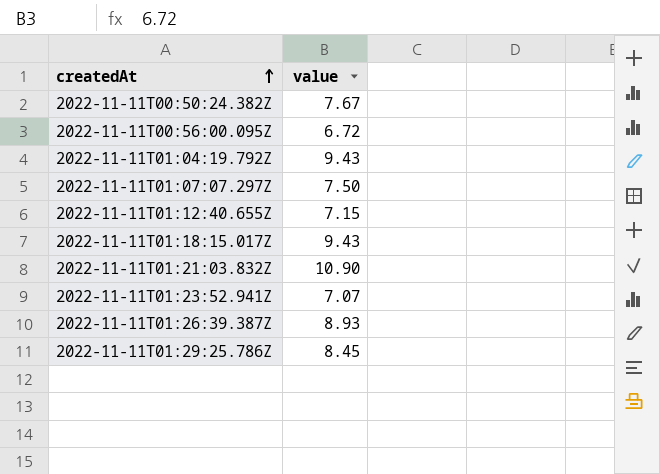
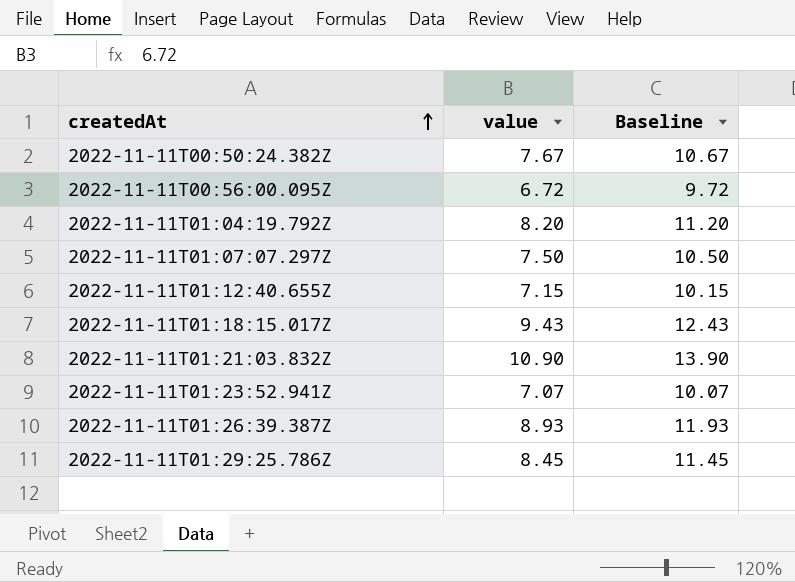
column Baseline | formula: none -> [value] + 3
2022-11-11T01:04:19.792Z | value: 9.43 -> 8.20

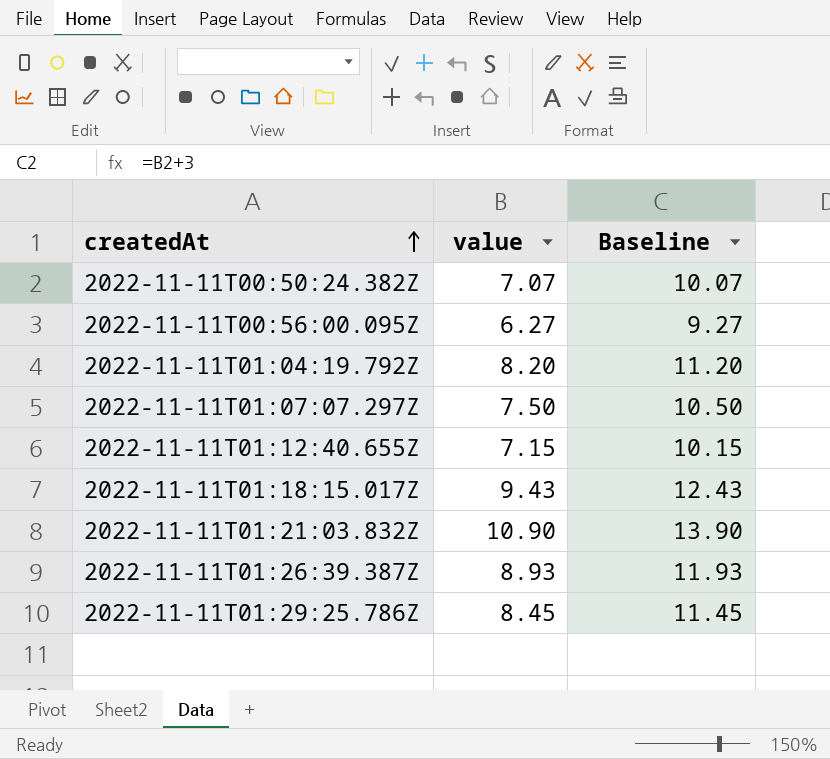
row 2022-11-11T01:23:52.941Z: 7.07 | 10.07 -> none
2022-11-11T00:50:24.382Z | value: 7.67 -> 7.07
2022-11-11T00:50:24.382Z | Baseline: 10.67 -> 10.07
2022-11-11T00:56:00.095Z | value: 6.72 -> 6.27
2022-11-11T00:56:00.095Z | Baseline: 9.72 -> 9.27

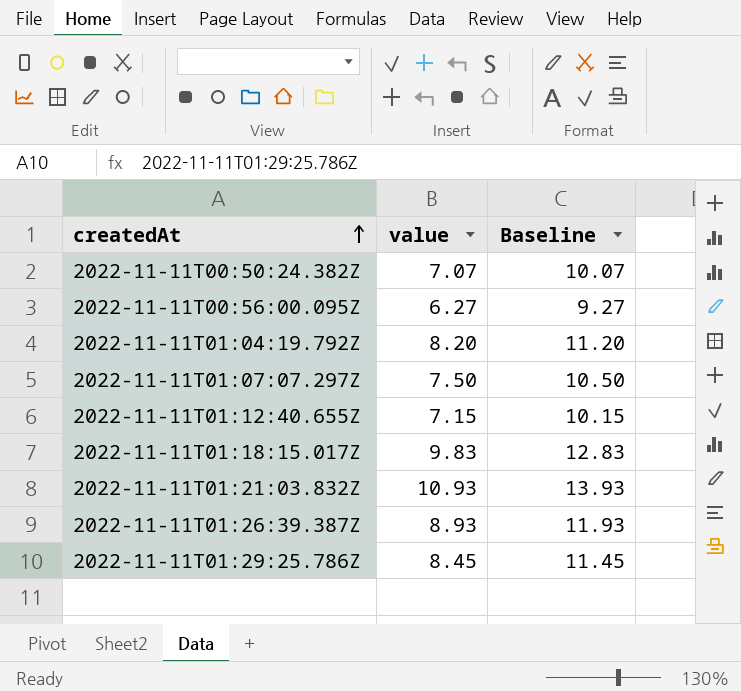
2022-11-11T01:18:15.017Z | value: 9.43 -> 9.83
2022-11-11T01:18:15.017Z | Baseline: 12.43 -> 12.83
2022-11-11T01:21:03.832Z | value: 10.90 -> 10.93
2022-11-11T01:21:03.832Z | Baseline: 13.90 -> 13.93

